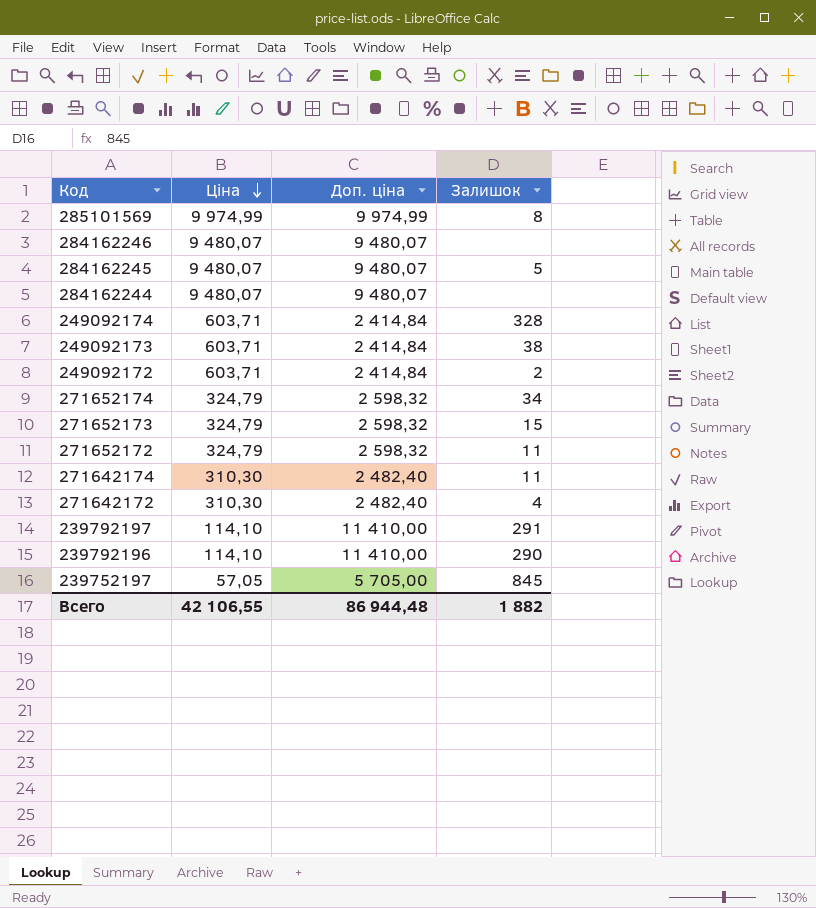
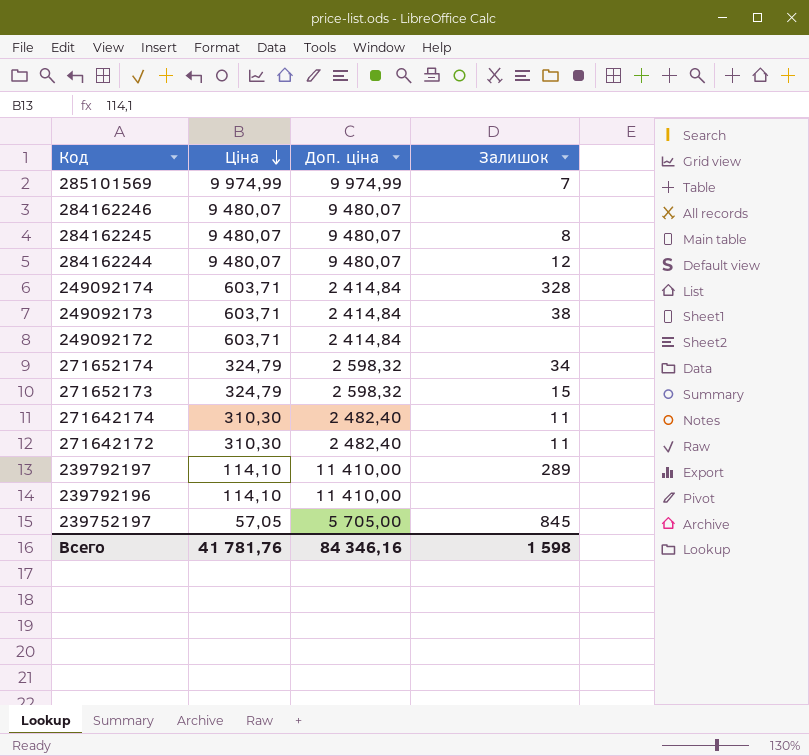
row 271652172: 324,79 | 2 598,32 | 11 -> none
285101569 | Залишок: 8 -> 7
284162245 | Залишок: 5 -> 8
284162244 | Залишок: none -> 12
249092172 | Залишок: 2 -> none
271642172 | Залишок: 4 -> 11
239792197 | Залишок: 291 -> 289
239792196 | Залишок: 290 -> none
Всего | Ціна: 42 106,55 -> 41 781,76
Всего | Доп. ціна: 86 944,48 -> 84 346,16
Всего | Залишок: 1 882 -> 1 598

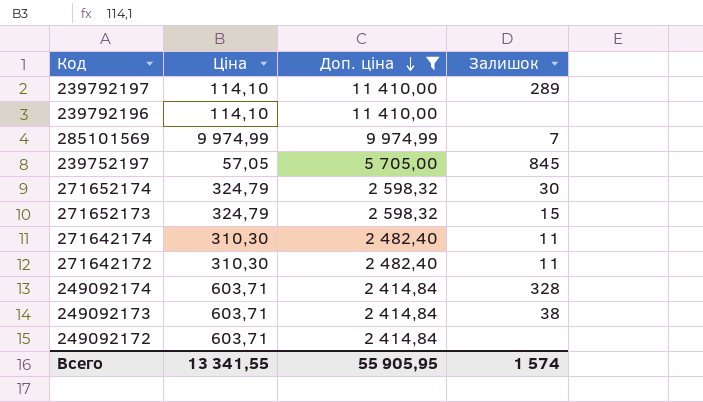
filter: none -> Доп. ціна != 9 480,07
row order: Ціна descending -> Доп. ціна descending
271652174 | Залишок: 34 -> 30
Всего | Ціна: 41 781,76 -> 13 341,55
Всего | Доп. ціна: 84 346,16 -> 55 905,95
Всего | Залишок: 1 598 -> 1 574

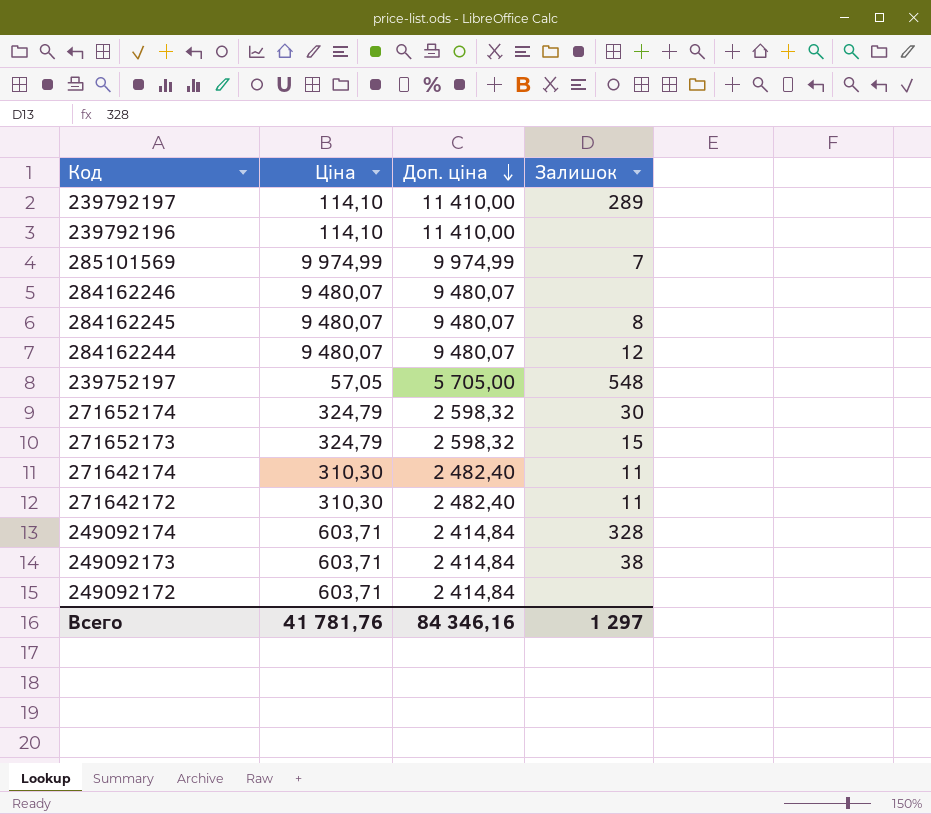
filter: Доп. ціна != 9 480,07 -> none
239752197 | Залишок: 845 -> 548
Всего | Ціна: 13 341,55 -> 41 781,76
Всего | Доп. ціна: 55 905,95 -> 84 346,16
Всего | Залишок: 1 574 -> 1 297

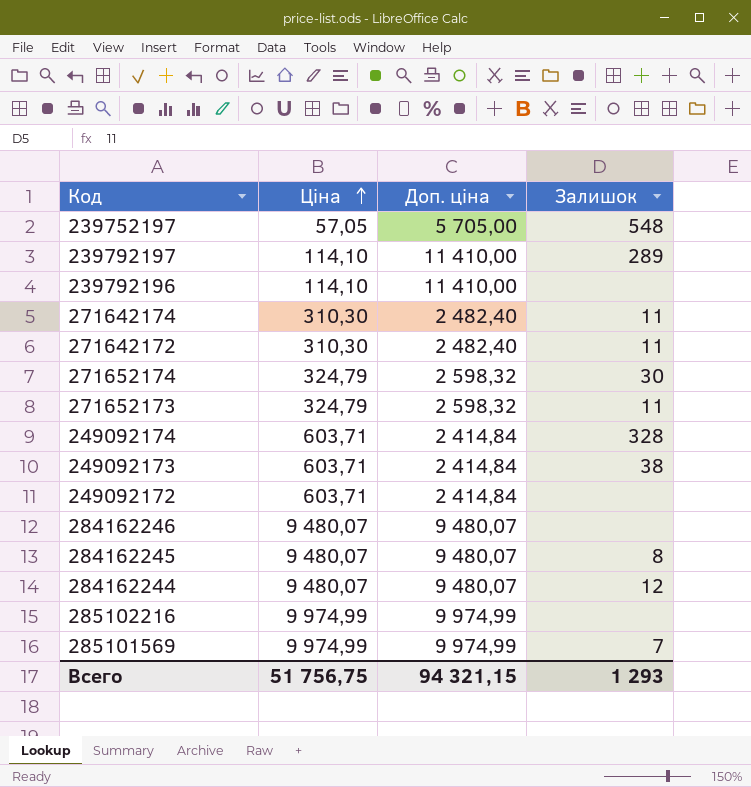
row order: Доп. ціна descending -> Ціна ascending
271652173 | Залишок: 15 -> 11
row 285102216: none -> 9 974,99 | 9 974,99 | none
Всего | Ціна: 41 781,76 -> 51 756,75
Всего | Доп. ціна: 84 346,16 -> 94 321,15
Всего | Залишок: 1 297 -> 1 293

